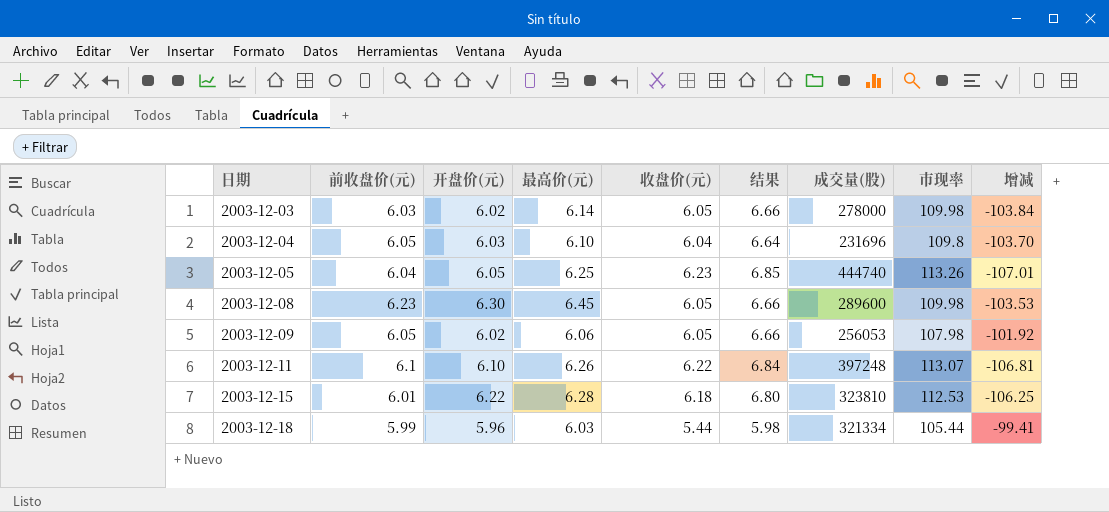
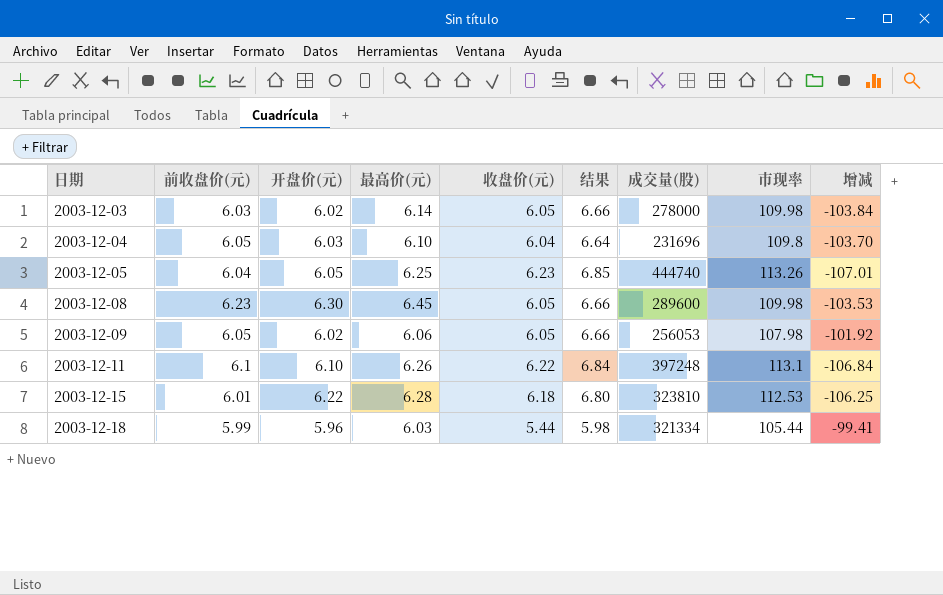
2003-12-11 | 市现率: 113.07 -> 113.1
2003-12-11 | 增减: -106.81 -> -106.84

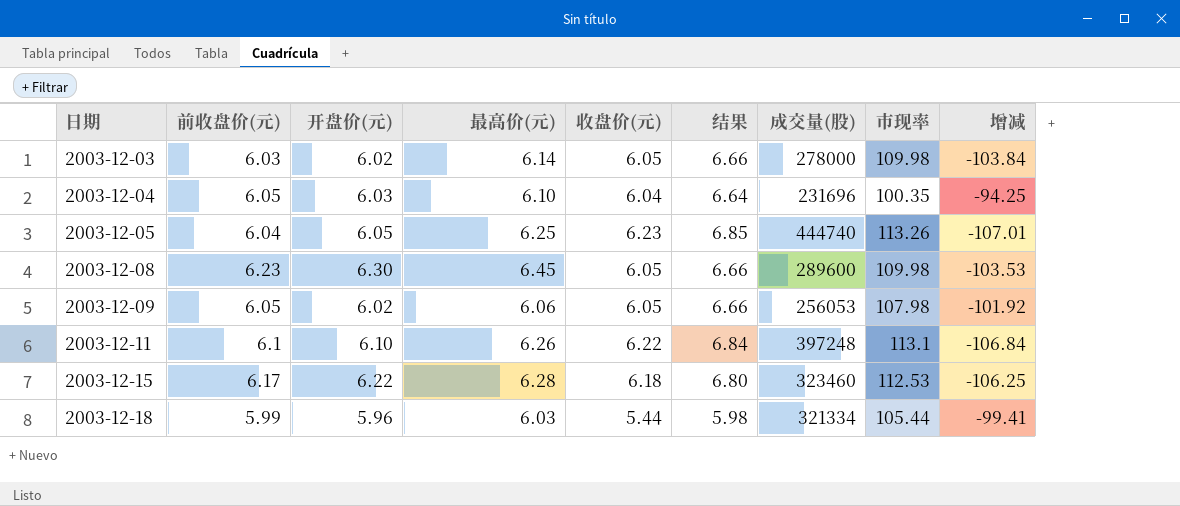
2003-12-04 | 市现率: 109.8 -> 100.35
2003-12-04 | 增减: -103.70 -> -94.25
2003-12-15 | 前收盘价(元): 6.01 -> 6.17
2003-12-15 | 成交量(股): 323810 -> 323460

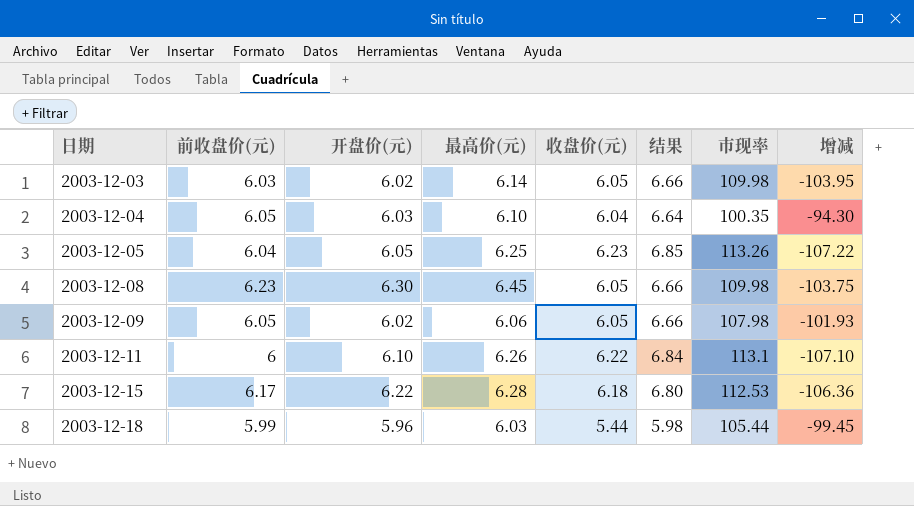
column 成交量(股) | position: 7 -> none
column 增减 | formula: [最高价(元)] - [市现率] -> [前收盘价(元)] - [市现率]
2003-12-11 | 前收盘价(元): 6.1 -> 6

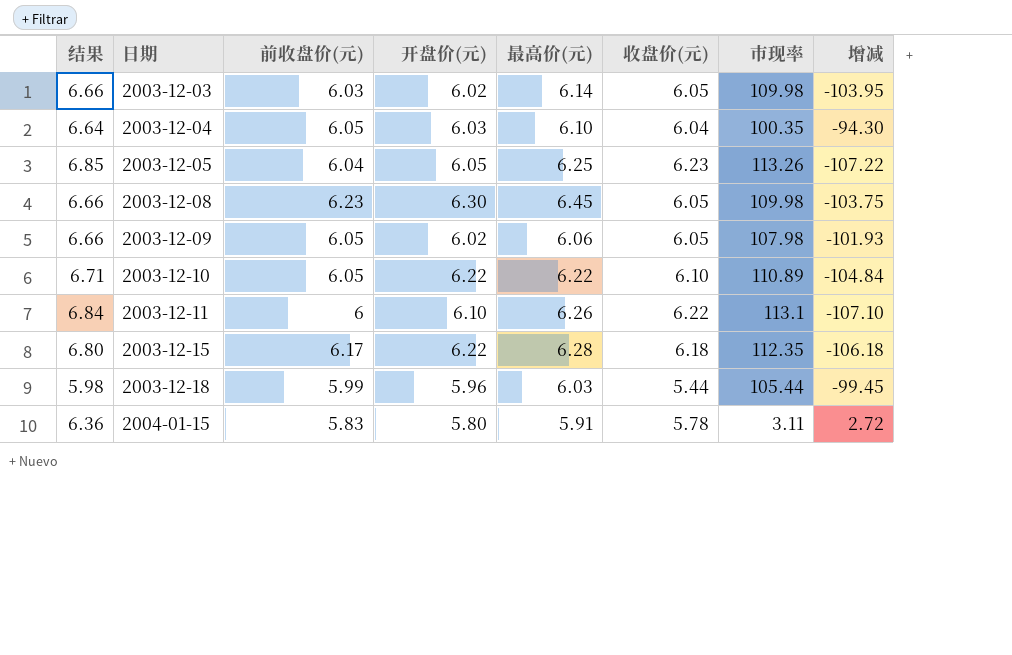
column 结果 | position: 6 -> 1
row 2003-12-10: none -> 6.71 | 6.05 | 6.22 | 6.22 | 6.10 | 110.89 | -104.84
2003-12-15 | 市现率: 112.53 -> 112.35
2003-12-15 | 增减: -106.36 -> -106.18
row 2004-01-15: none -> 6.36 | 5.83 | 5.80 | 5.91 | 5.78 | 3.11 | 2.72

